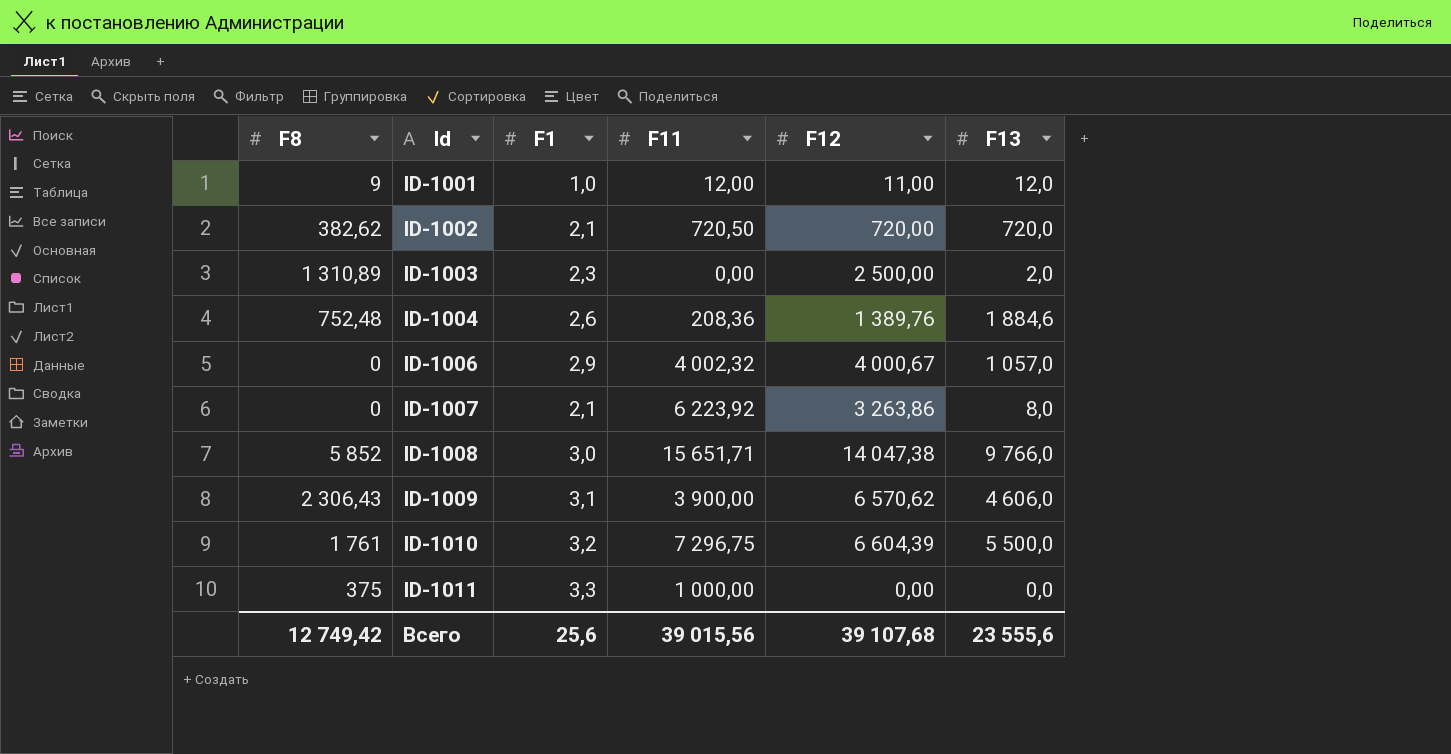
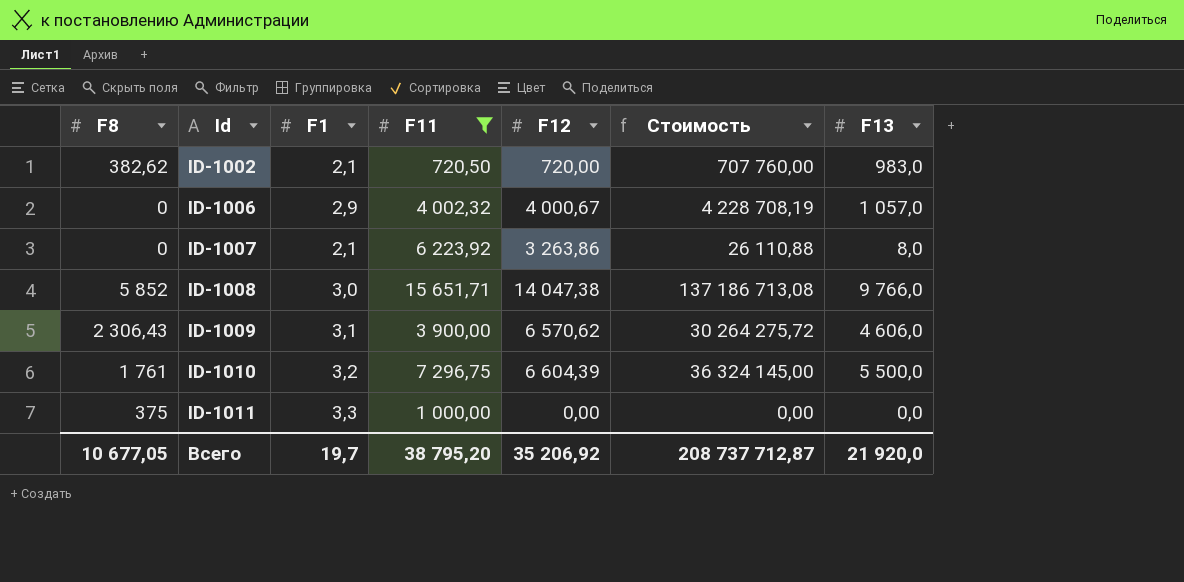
filter: none -> F11 >= 720,50
column Стоимость | formula: none -> [F12] * [F13]
ID-1002 | F13: 720,0 -> 983,0
Всего | F8: 12 749,42 -> 10 677,05
Всего | F1: 25,6 -> 19,7
Всего | F11: 39 015,56 -> 38 795,20
Всего | F12: 39 107,68 -> 35 206,92
Всего | F13: 23 555,6 -> 21 920,0

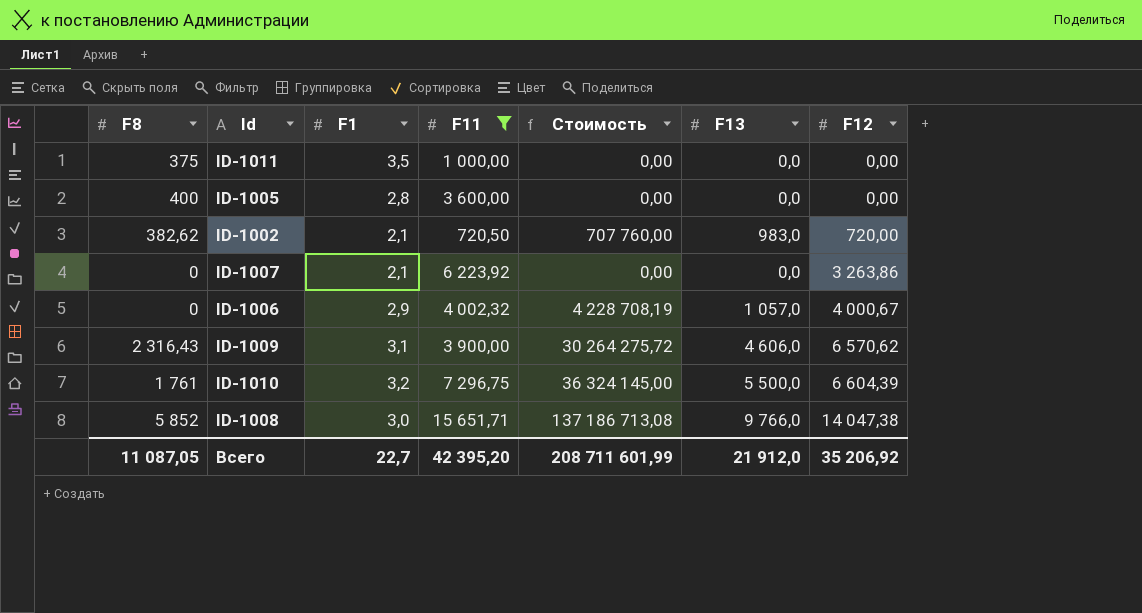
row order: Id ascending -> F12 ascending
column F12 | position: 5 -> 7
ID-1011 | F1: 3,3 -> 3,5
row ID-1005: none -> 400 | 2,8 | 3 600,00 | 0,00 | 0,0 | 0,00
ID-1007 | Стоимость: 26 110,88 -> 0,00
ID-1007 | F13: 8,0 -> 0,0
ID-1009 | F8: 2 306,43 -> 2 316,43
Всего | F8: 10 677,05 -> 11 087,05
Всего | F1: 19,7 -> 22,7
Всего | F11: 38 795,20 -> 42 395,20
Всего | Стоимость: 208 737 712,87 -> 208 711 601,99
Всего | F13: 21 920,0 -> 21 912,0

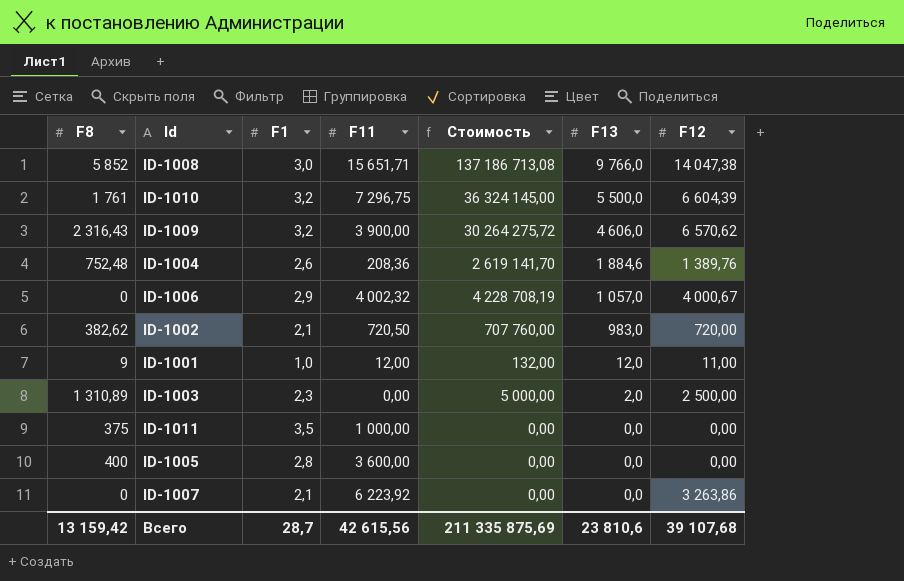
filter: F11 >= 720,50 -> none
row order: F12 ascending -> F13 descending
ID-1009 | F1: 3,1 -> 3,2
Всего | F8: 11 087,05 -> 13 159,42
Всего | F1: 22,7 -> 28,7
Всего | F11: 42 395,20 -> 42 615,56
Всего | Стоимость: 208 711 601,99 -> 211 335 875,69
Всего | F13: 21 912,0 -> 23 810,6
Всего | F12: 35 206,92 -> 39 107,68

